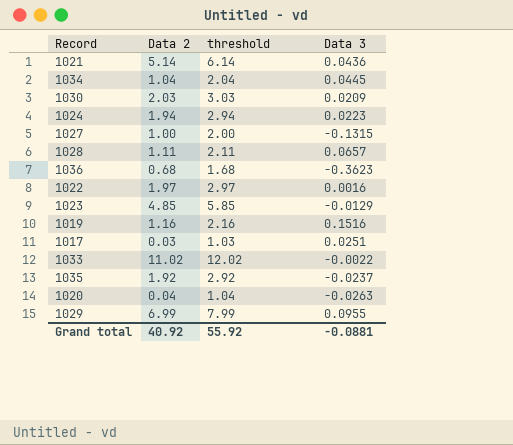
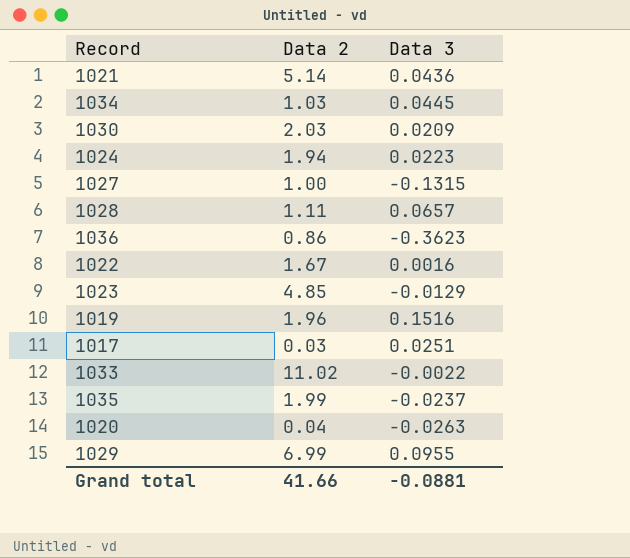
column threshold | formula: [Data 2] + 1 -> none
1034 | Data 2: 1.04 -> 1.03
1036 | Data 2: 0.68 -> 0.86
1022 | Data 2: 1.97 -> 1.67
1019 | Data 2: 1.16 -> 1.96
1035 | Data 2: 1.92 -> 1.99
Grand total | Data 2: 40.92 -> 41.66

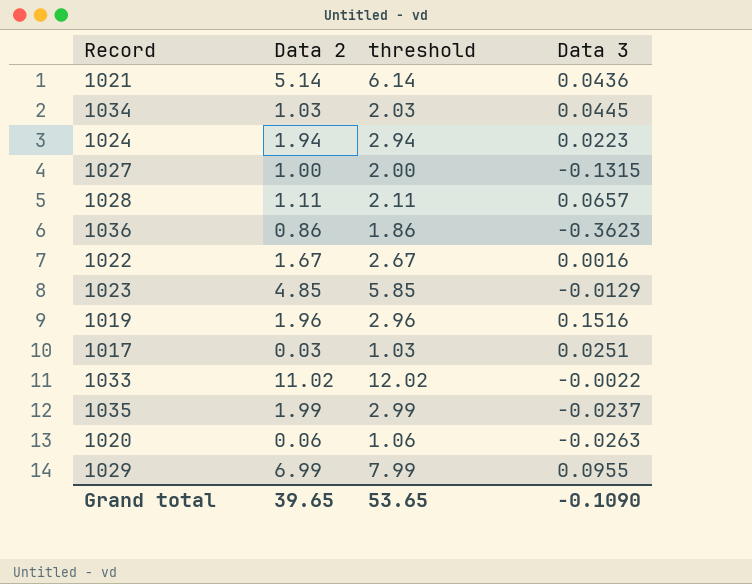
column threshold | formula: none -> [Data 2] + 1
row 1030: 2.03 | 0.0209 -> none
1020 | Data 2: 0.04 -> 0.06
Grand total | Data 2: 41.66 -> 39.65
Grand total | Data 3: -0.0881 -> -0.1090

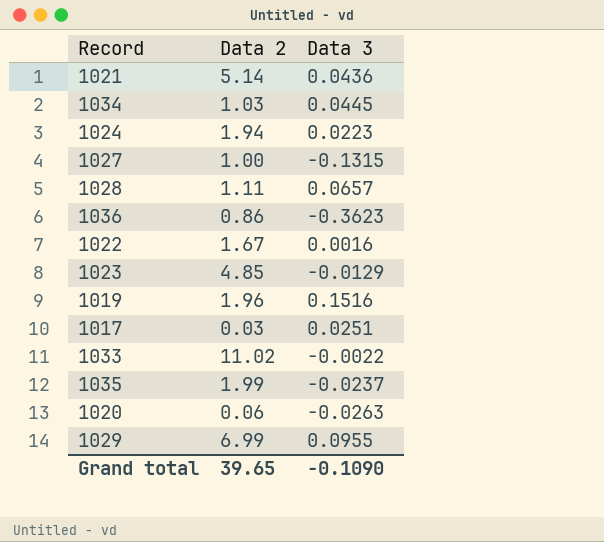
column threshold | formula: [Data 2] + 1 -> none

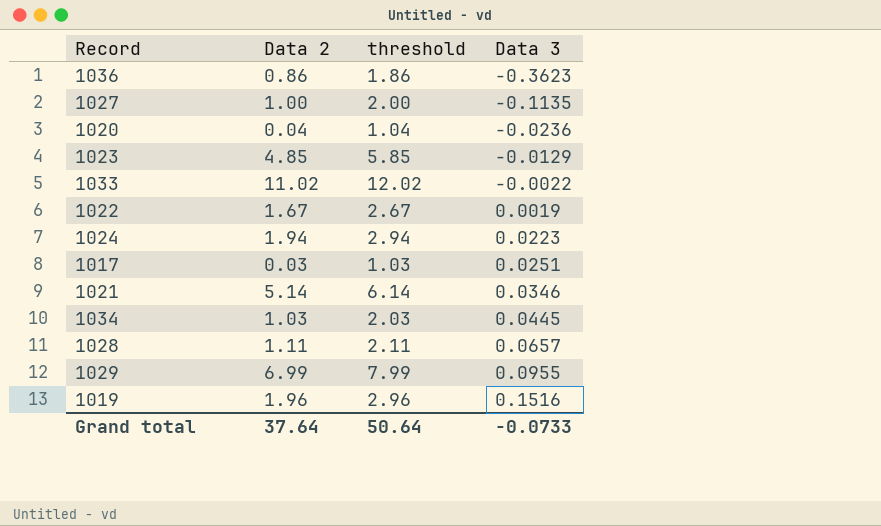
row order: none -> Data 3 ascending
column threshold | formula: none -> [Data 2] + 1
row 1035: 1.99 | -0.0237 -> none
1027 | Data 3: -0.1315 -> -0.1135
1020 | Data 2: 0.06 -> 0.04
1020 | Data 3: -0.0263 -> -0.0236
1022 | Data 3: 0.0016 -> 0.0019
1021 | Data 3: 0.0436 -> 0.0346
Grand total | Data 2: 39.65 -> 37.64
Grand total | Data 3: -0.1090 -> -0.0733

